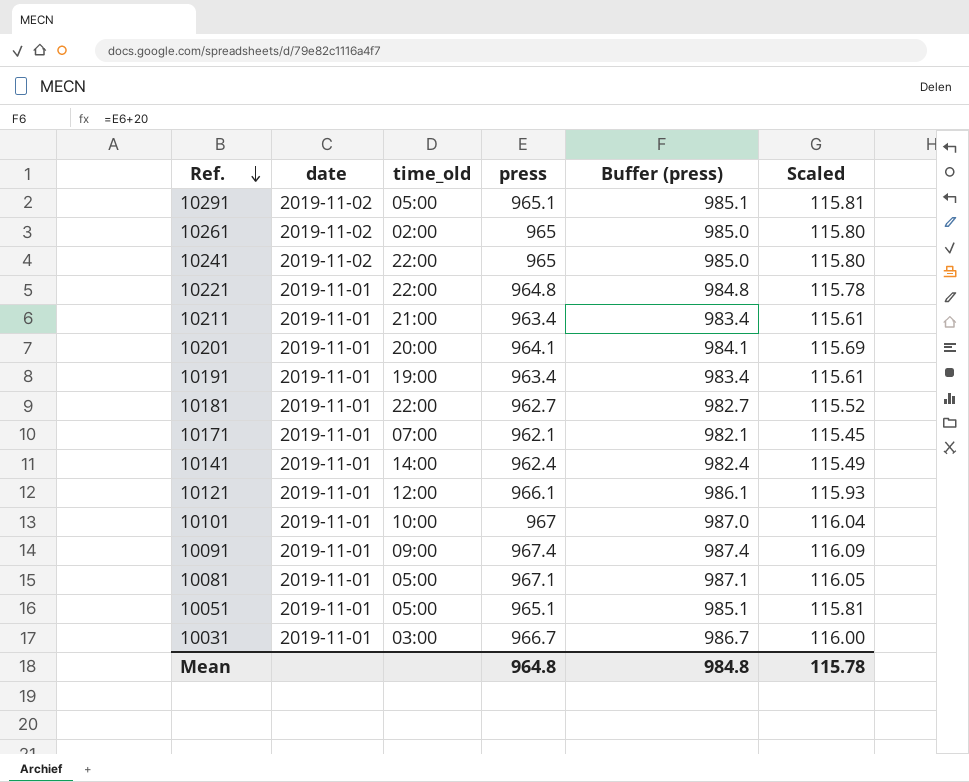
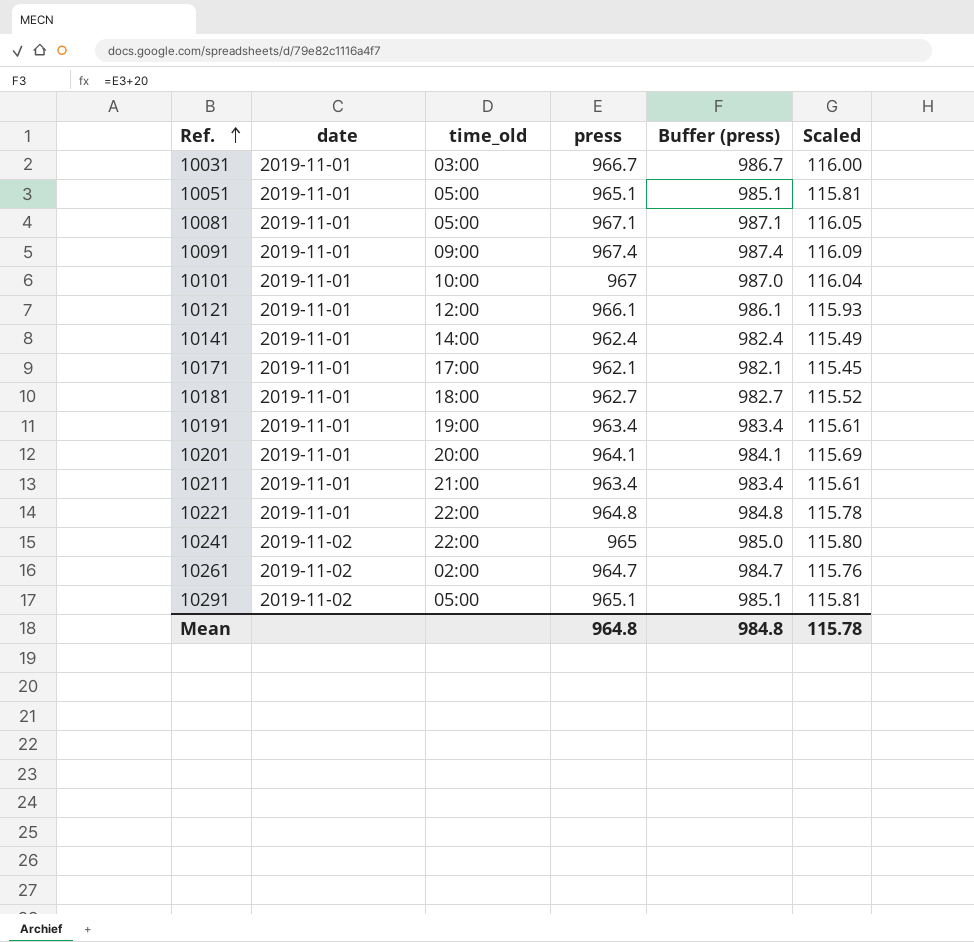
row order: Ref. descending -> Ref. ascending
10171 | time_old: 07:00 -> 17:00
10181 | time_old: 22:00 -> 18:00
10261 | press: 965 -> 964.7
10261 | Buffer (press): 985.0 -> 984.7
10261 | Scaled: 115.80 -> 115.76

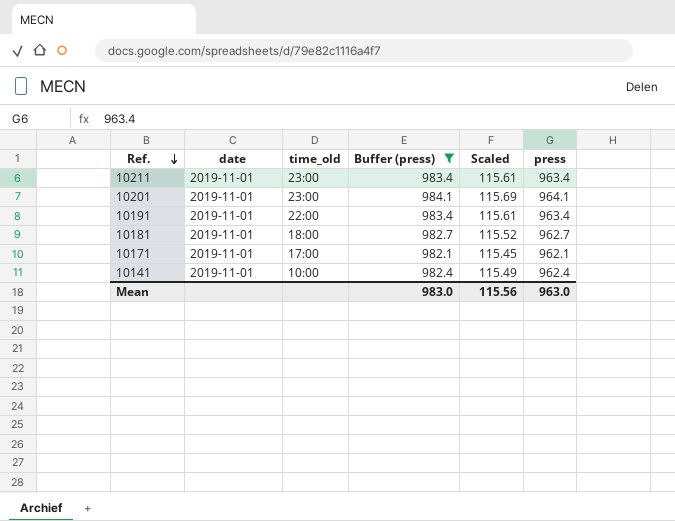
filter: none -> Buffer (press) <= 984.1
row order: Ref. ascending -> Ref. descending
column press | position: 4 -> 6
10211 | time_old: 21:00 -> 23:00
10201 | time_old: 20:00 -> 23:00
10191 | time_old: 19:00 -> 22:00
10141 | time_old: 14:00 -> 10:00
Mean | Buffer (press): 984.8 -> 983.0
Mean | Scaled: 115.78 -> 115.56
Mean | press: 964.8 -> 963.0

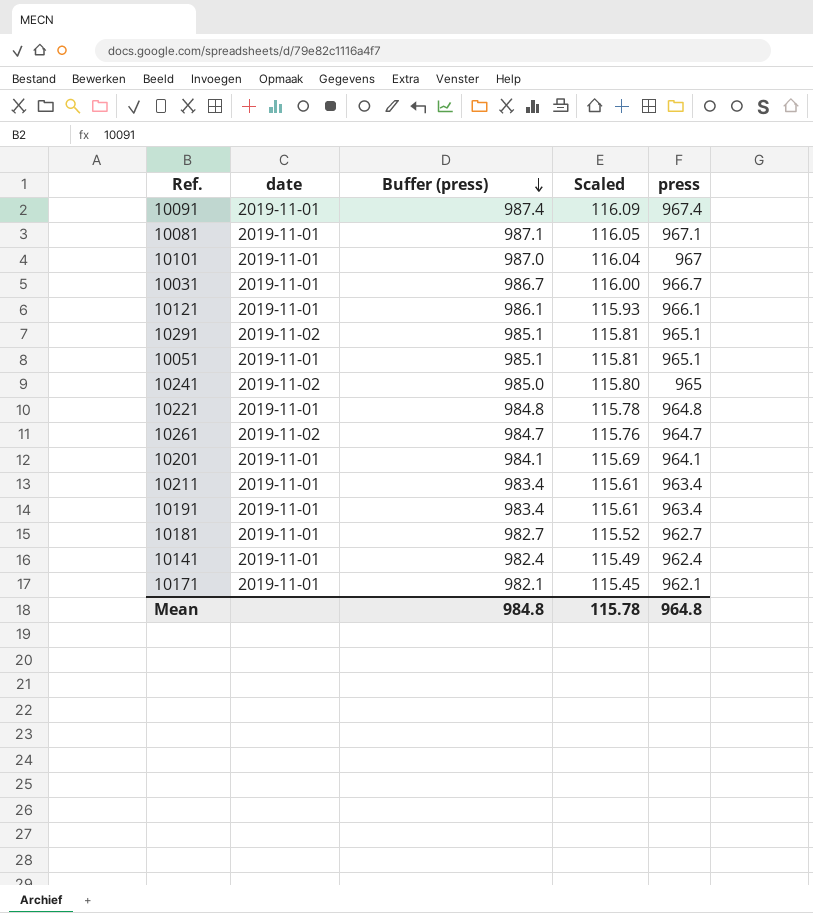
filter: Buffer (press) <= 984.1 -> none
row order: Ref. descending -> Buffer (press) descending
column time_old | position: 3 -> none
Mean | Buffer (press): 983.0 -> 984.8
Mean | Scaled: 115.56 -> 115.78
Mean | press: 963.0 -> 964.8

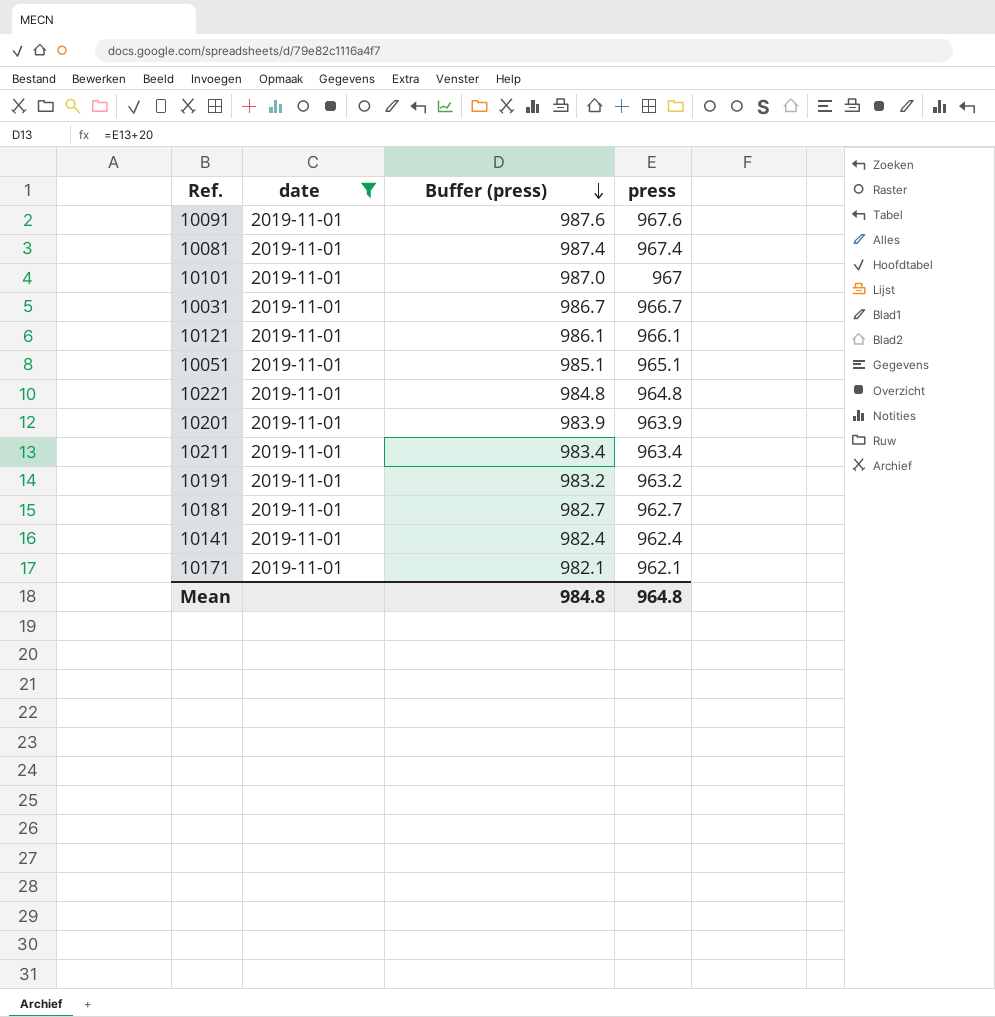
filter: none -> date = 2019-11-01
column Scaled | formula: [press] * 0.12 -> none
10091 | Buffer (press): 987.4 -> 987.6
10091 | press: 967.4 -> 967.6
10081 | Buffer (press): 987.1 -> 987.4
10081 | press: 967.1 -> 967.4
10201 | Buffer (press): 984.1 -> 983.9
10201 | press: 964.1 -> 963.9
10191 | Buffer (press): 983.4 -> 983.2
10191 | press: 963.4 -> 963.2

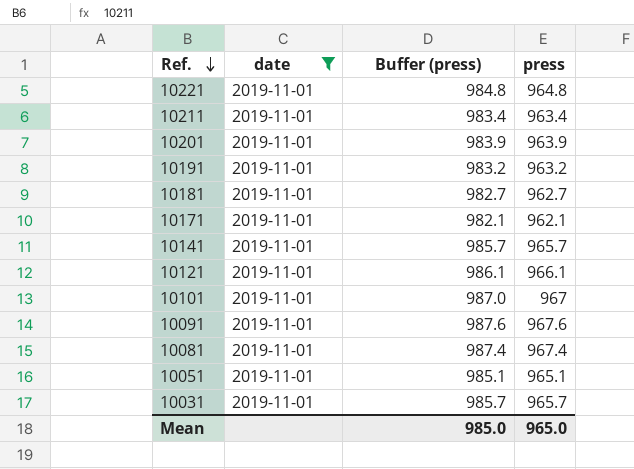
row order: Buffer (press) descending -> Ref. descending
10141 | Buffer (press): 982.4 -> 985.7
10141 | press: 962.4 -> 965.7
10031 | Buffer (press): 986.7 -> 985.7
10031 | press: 966.7 -> 965.7
Mean | Buffer (press): 984.8 -> 985.0
Mean | press: 964.8 -> 965.0

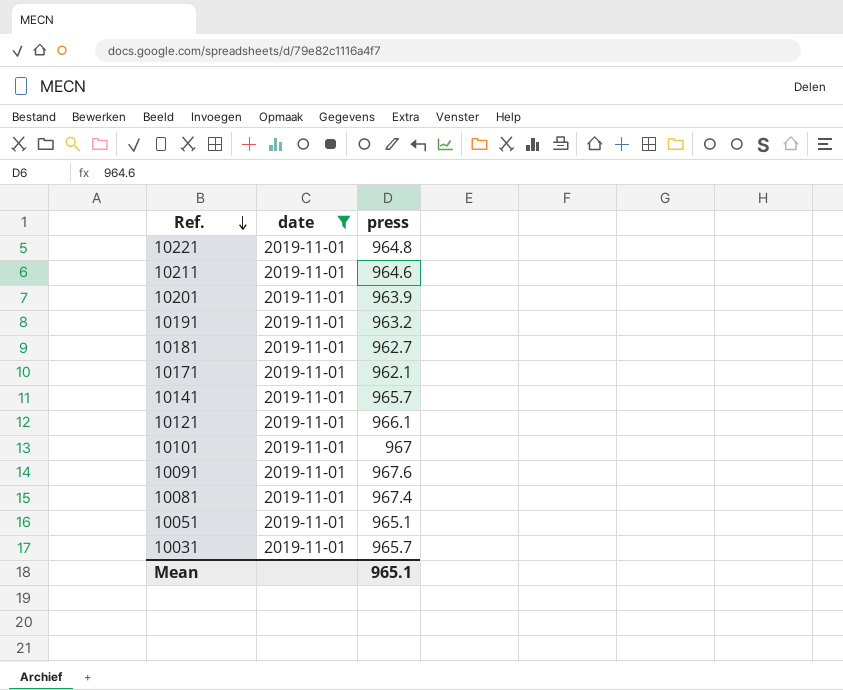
column Buffer (press) | formula: [press] + 20 -> none
10211 | press: 963.4 -> 964.6
Mean | press: 965.0 -> 965.1

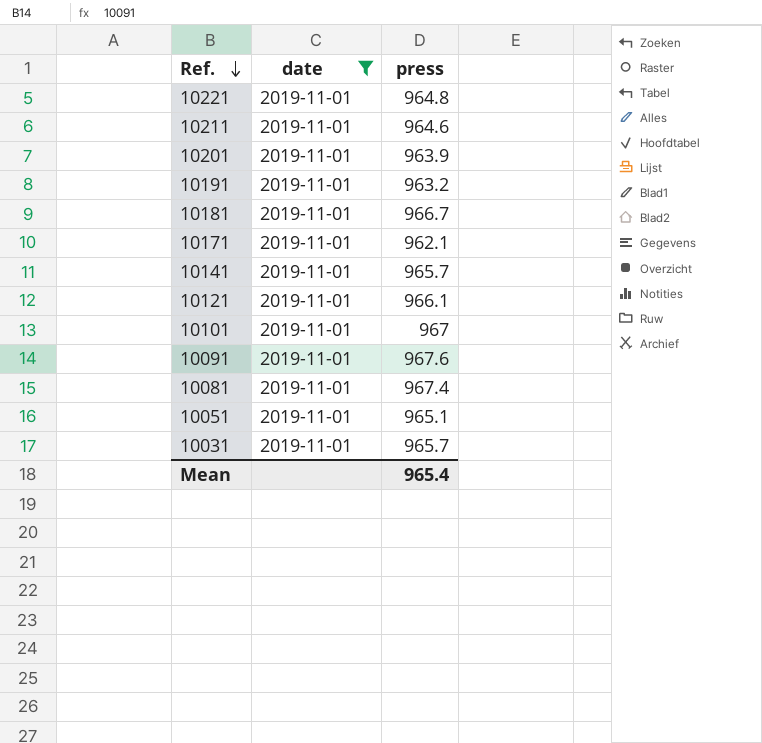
10181 | press: 962.7 -> 966.7
Mean | press: 965.1 -> 965.4

